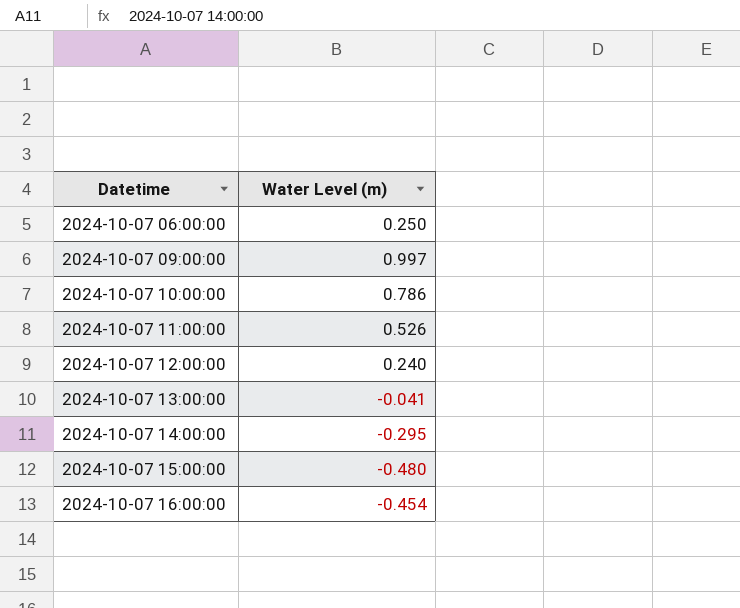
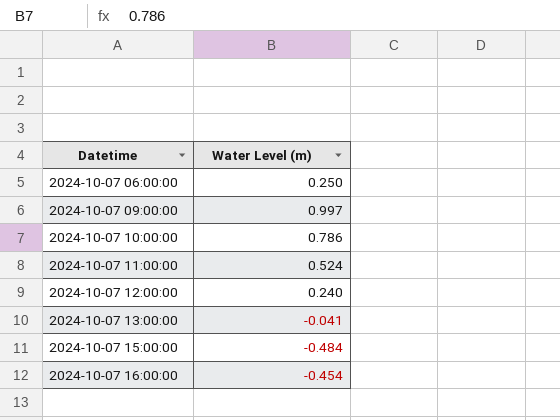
row 2024-10-07 14:00:00: -0.295 -> none
2024-10-07 11:00:00 | Water Level (m): 0.526 -> 0.524
2024-10-07 15:00:00 | Water Level (m): -0.480 -> -0.484

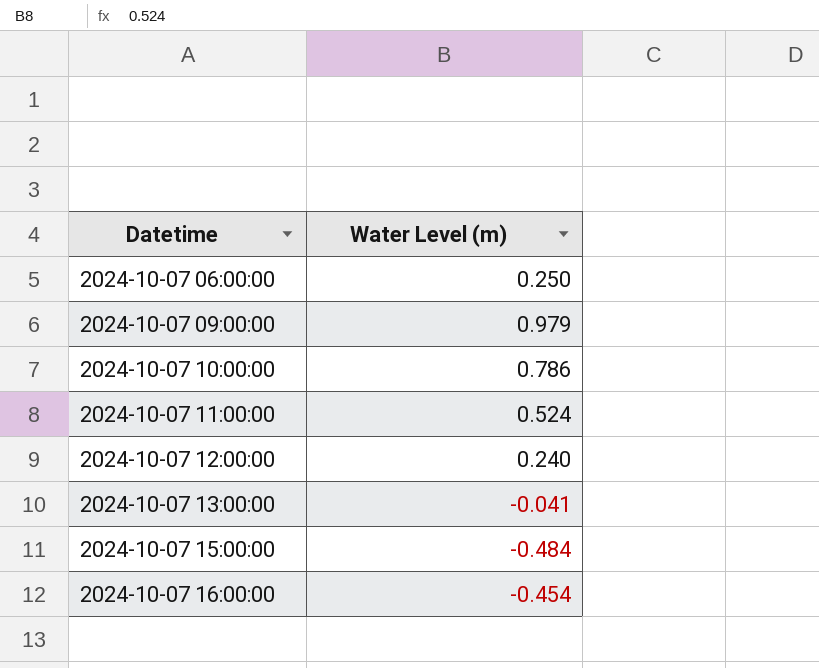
2024-10-07 09:00:00 | Water Level (m): 0.997 -> 0.979

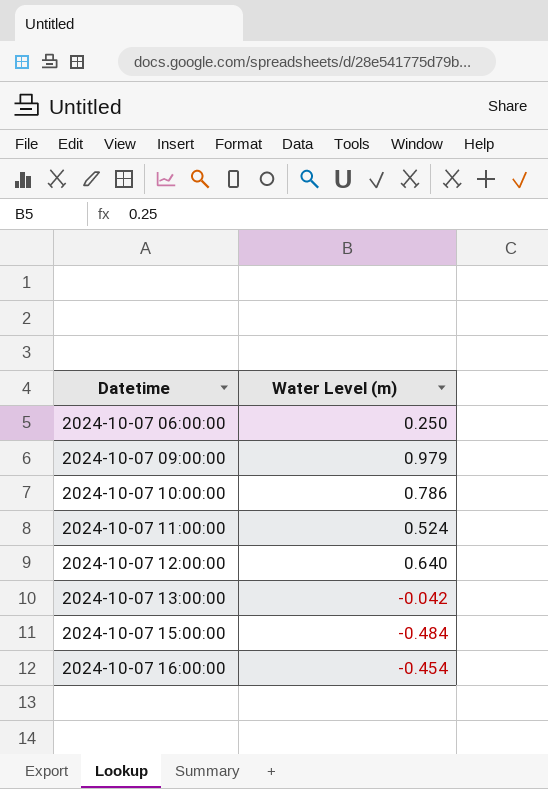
2024-10-07 12:00:00 | Water Level (m): 0.240 -> 0.640
2024-10-07 13:00:00 | Water Level (m): -0.041 -> -0.042

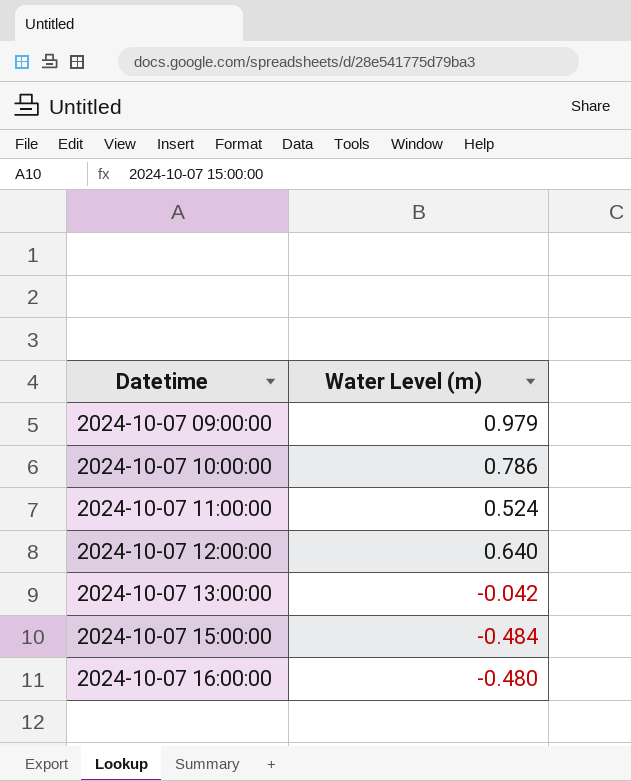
row 2024-10-07 06:00:00: 0.250 -> none
2024-10-07 16:00:00 | Water Level (m): -0.454 -> -0.480

